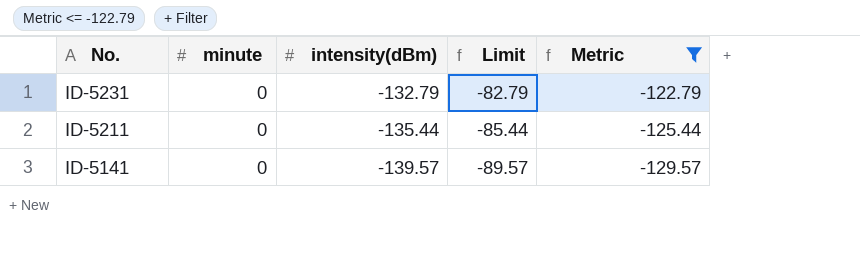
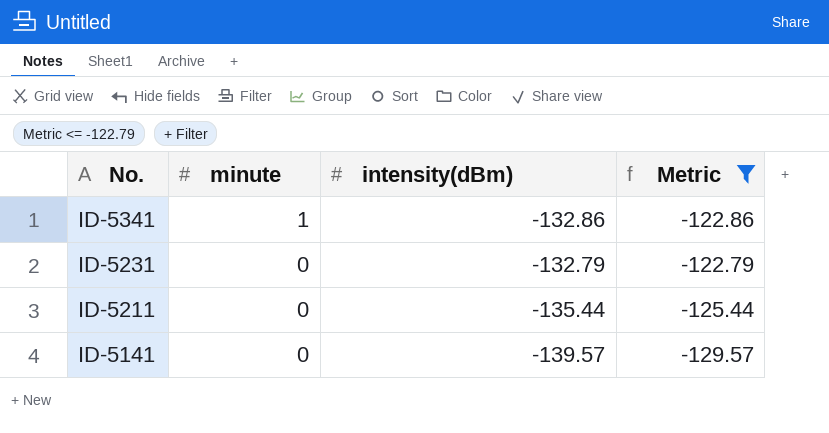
column Limit | formula: [intensity(dBm)] + 50 -> none
row ID-5341: none -> 1 | -132.86 | -122.86

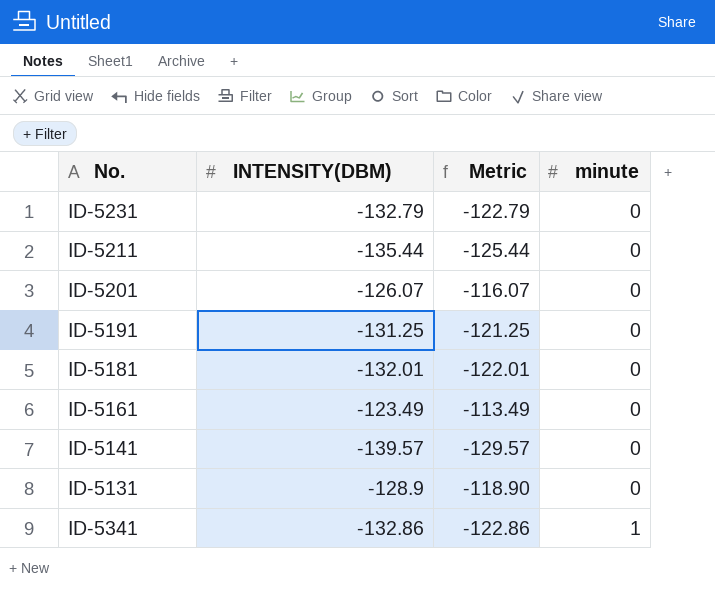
filter: Metric <= -122.79 -> none
row order: No. descending -> minute ascending
column name: intensity(dBm) -> INTENSITY(DBM)
column minute | position: 2 -> 4

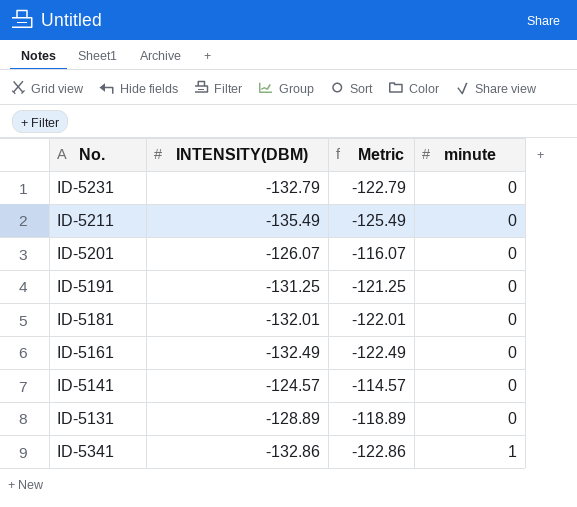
ID-5211 | INTENSITY(DBM): -135.44 -> -135.49
ID-5211 | Metric: -125.44 -> -125.49
ID-5161 | INTENSITY(DBM): -123.49 -> -132.49
ID-5161 | Metric: -113.49 -> -122.49
ID-5141 | INTENSITY(DBM): -139.57 -> -124.57
ID-5141 | Metric: -129.57 -> -114.57
ID-5131 | INTENSITY(DBM): -128.9 -> -128.89
ID-5131 | Metric: -118.90 -> -118.89

